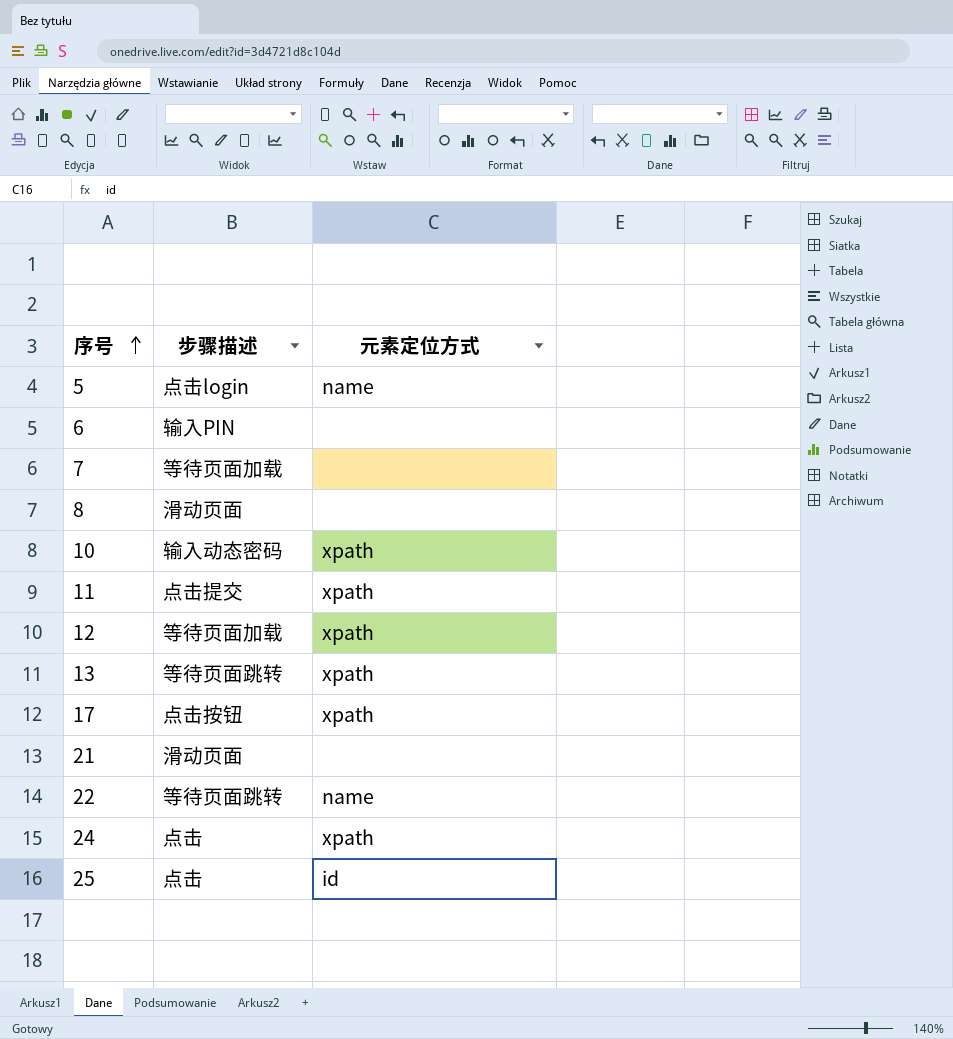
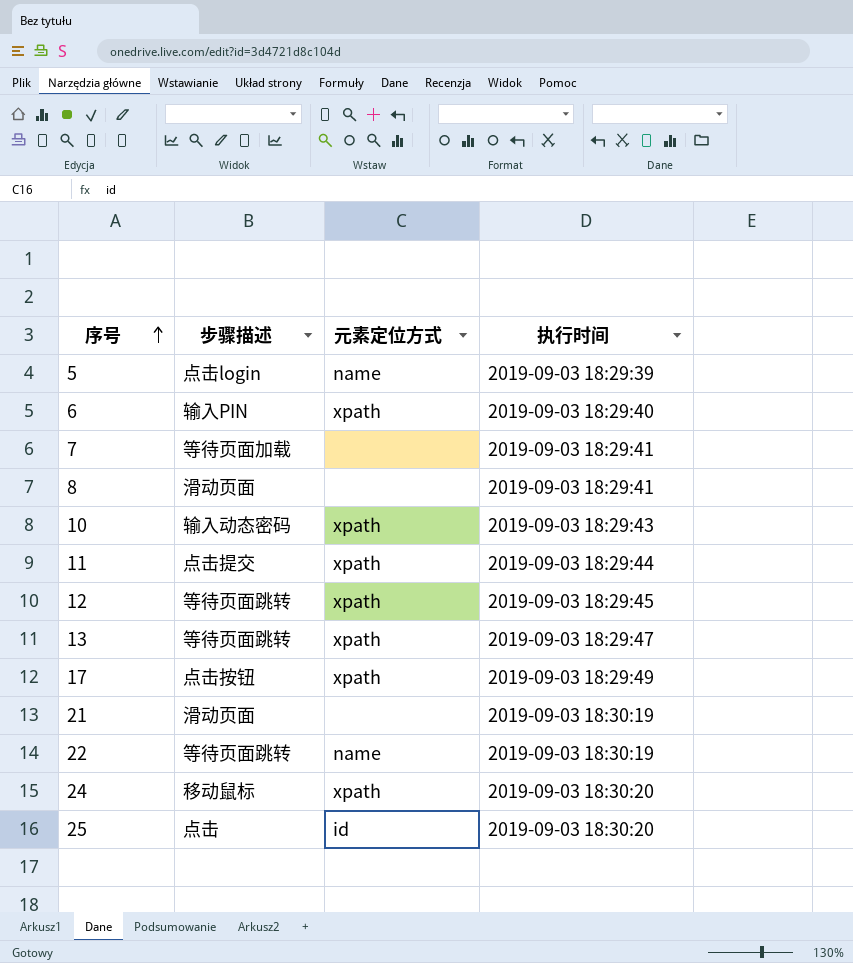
column 执行时间 | position: none -> 4
6 | 元素定位方式: none -> xpath
12 | 步骤描述: 等待页面加载 -> 等待页面跳转
24 | 步骤描述: 点击 -> 移动鼠标

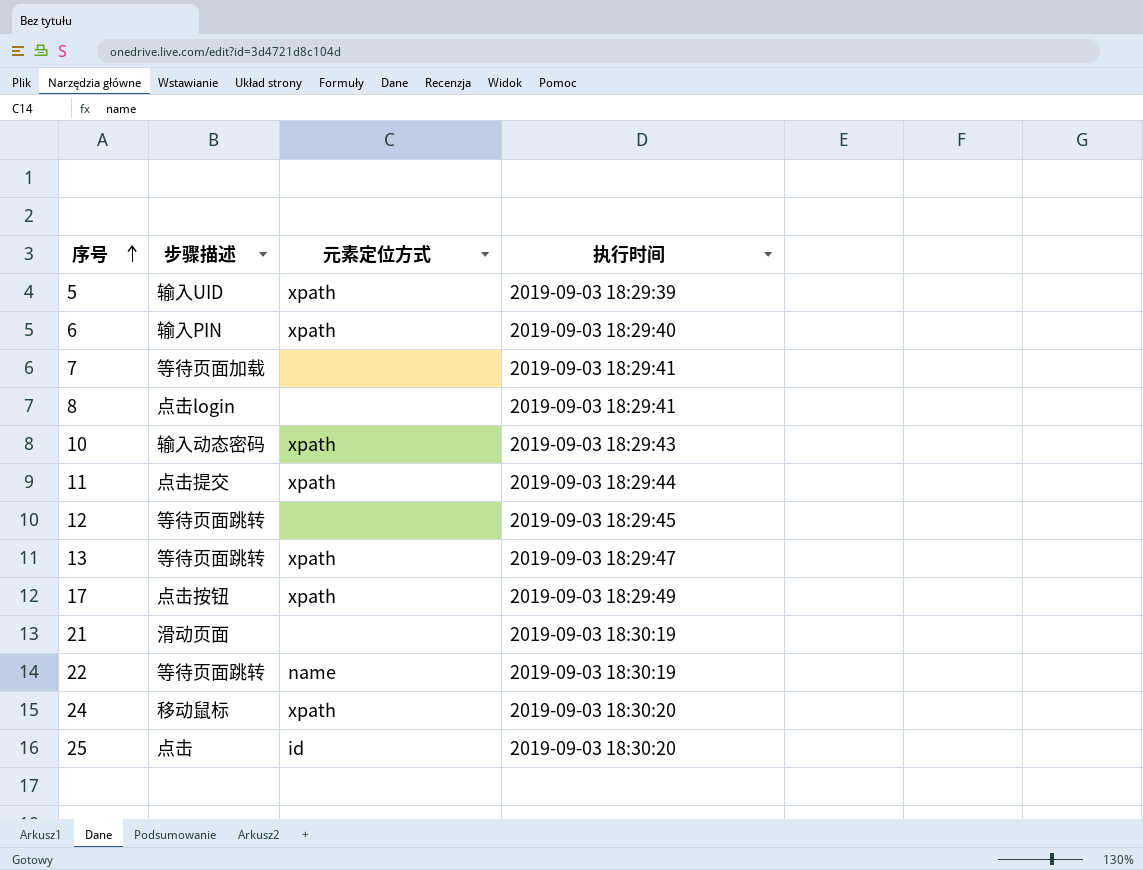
5 | 步骤描述: 点击login -> 输入UID
5 | 元素定位方式: name -> xpath
8 | 步骤描述: 滑动页面 -> 点击login
12 | 元素定位方式: xpath -> none

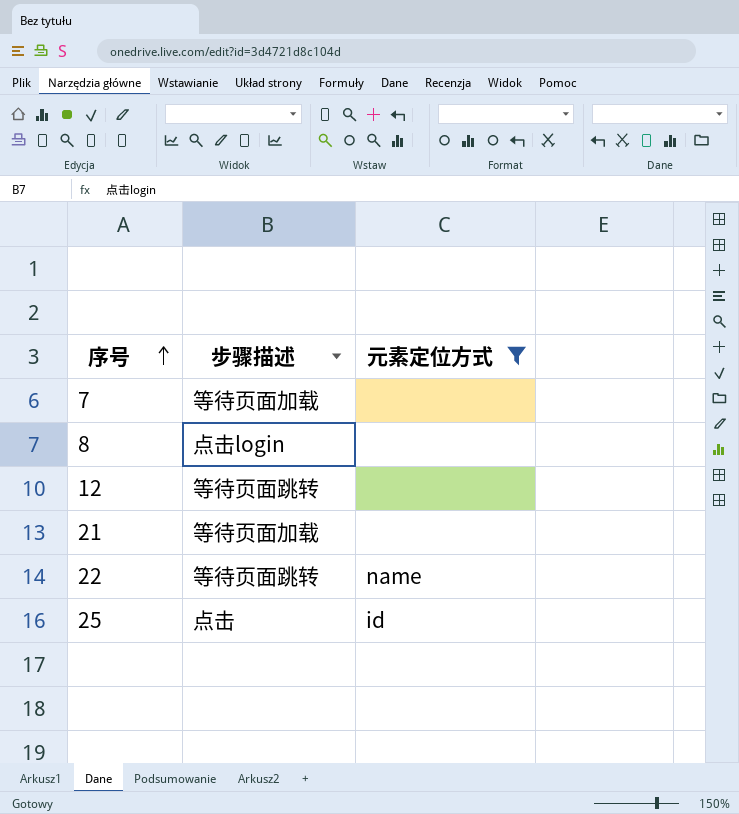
filter: none -> 元素定位方式 != xpath
column 执行时间 | position: 4 -> none
21 | 步骤描述: 滑动页面 -> 等待页面加载

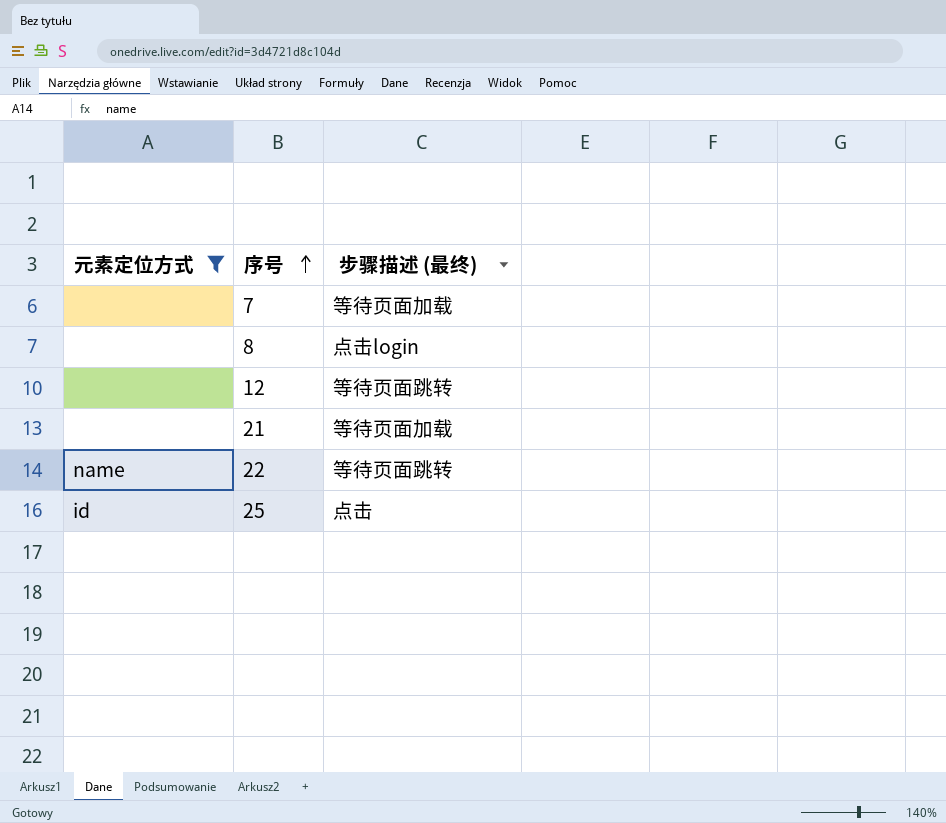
column 元素定位方式 | position: 3 -> 1
column name: 步骤描述 -> 步骤描述 (最终)

